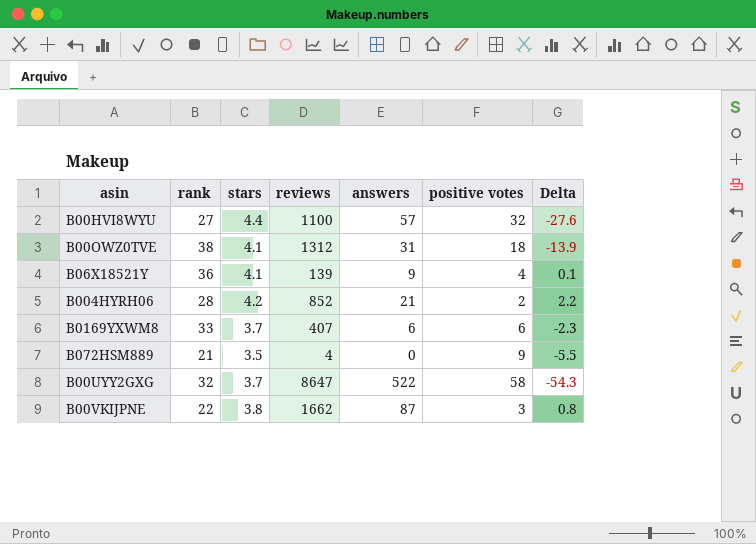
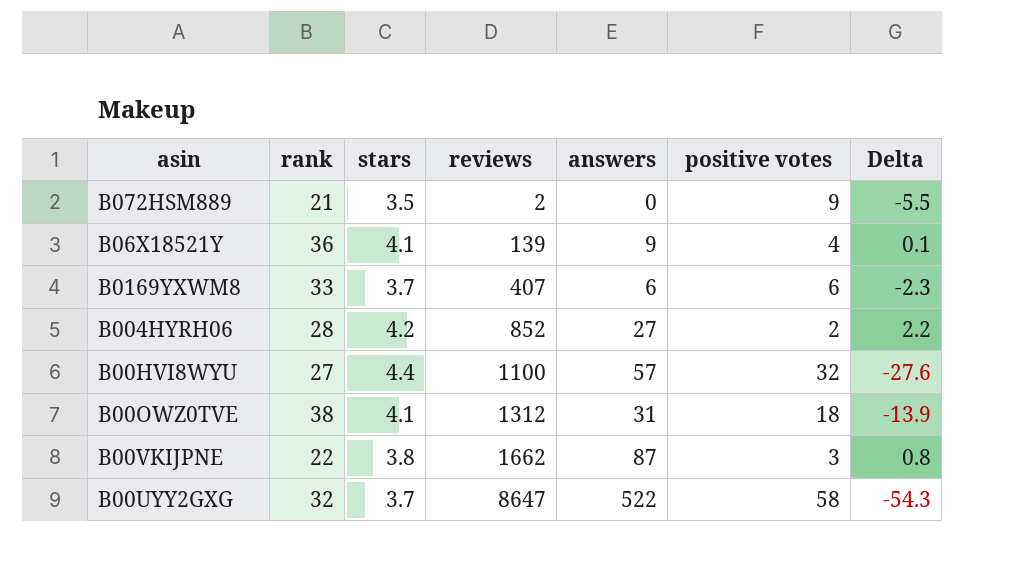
row order: none -> reviews ascending
B072HSM889 | reviews: 4 -> 2
B004HYRH06 | answers: 21 -> 27

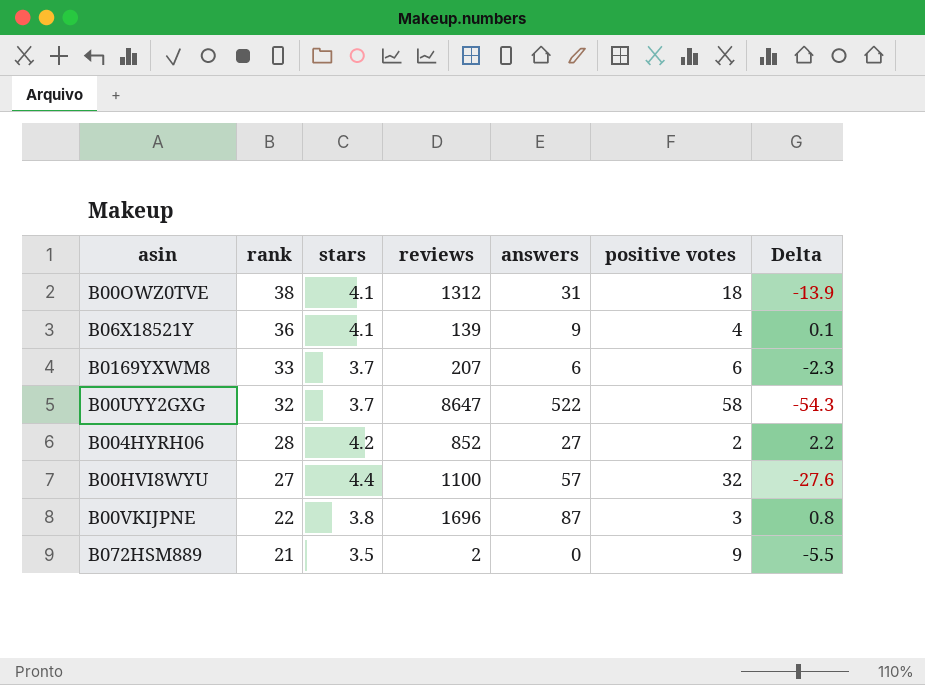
row order: reviews ascending -> rank descending
B0169YXWM8 | reviews: 407 -> 207
B00VKIJPNE | reviews: 1662 -> 1696

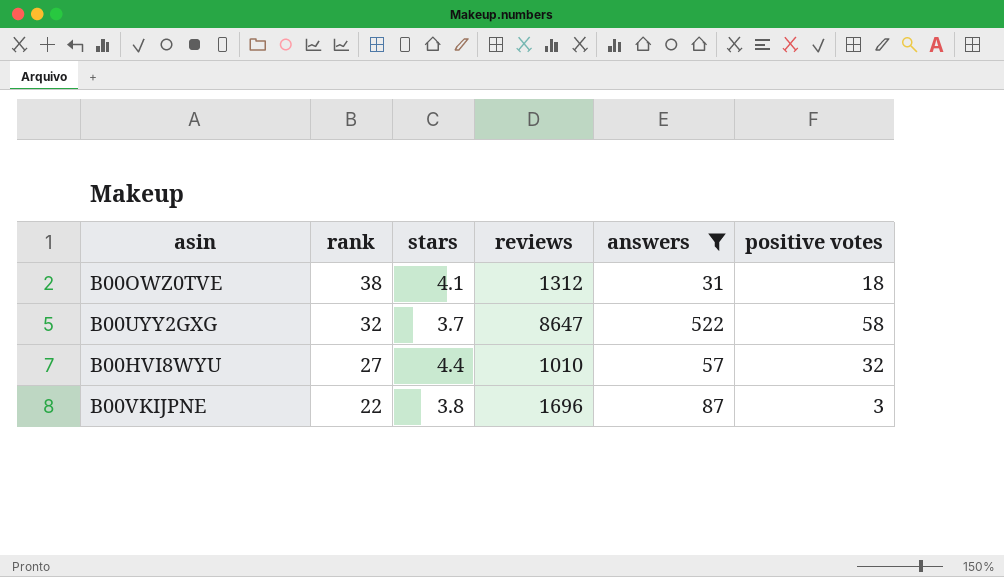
filter: none -> answers >= 31
column Delta | formula: [stars] - [positive votes] -> none
B00HVI8WYU | reviews: 1100 -> 1010

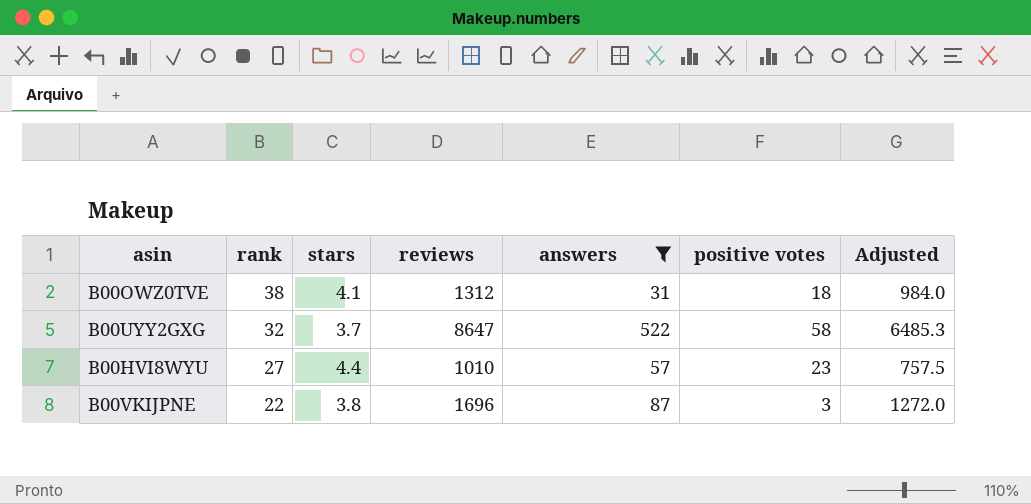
column Adjusted | formula: none -> [reviews] * 0.75
B00HVI8WYU | positive votes: 32 -> 23

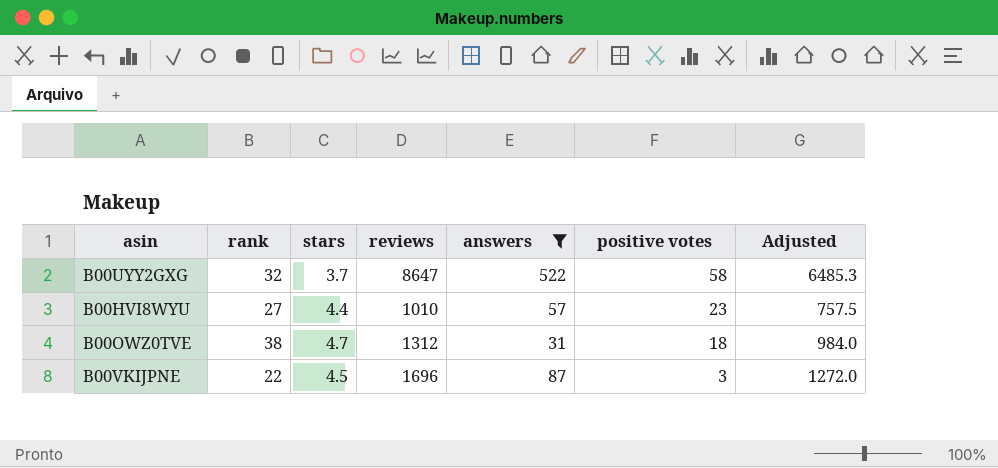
row order: rank descending -> positive votes descending
B00OWZ0TVE | stars: 4.1 -> 4.7
B00VKIJPNE | stars: 3.8 -> 4.5

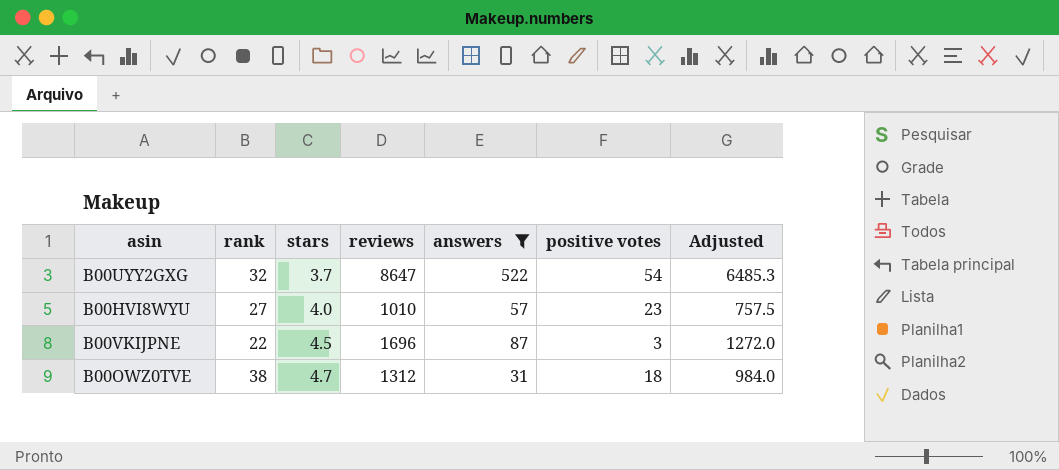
row order: positive votes descending -> stars ascending
B00UYY2GXG | positive votes: 58 -> 54
B00HVI8WYU | stars: 4.4 -> 4.0

